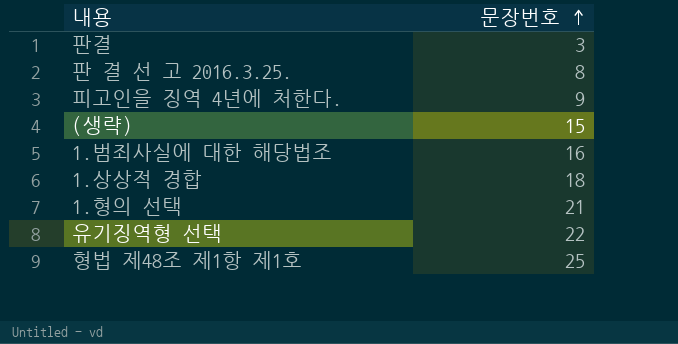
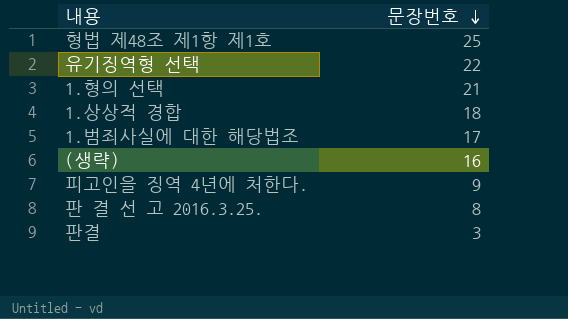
row order: 문장번호 ascending -> 문장번호 descending
1.범죄사실에 대한 해당법조 | 문장번호: 16 -> 17
(생략) | 문장번호: 15 -> 16

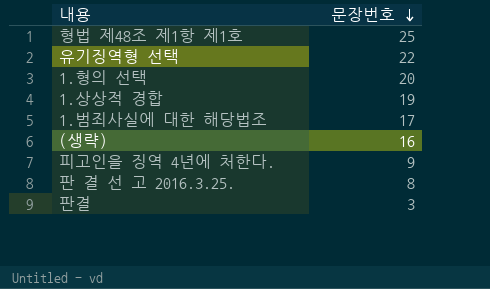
1.형의 선택 | 문장번호: 21 -> 20
1.상상적 경합 | 문장번호: 18 -> 19

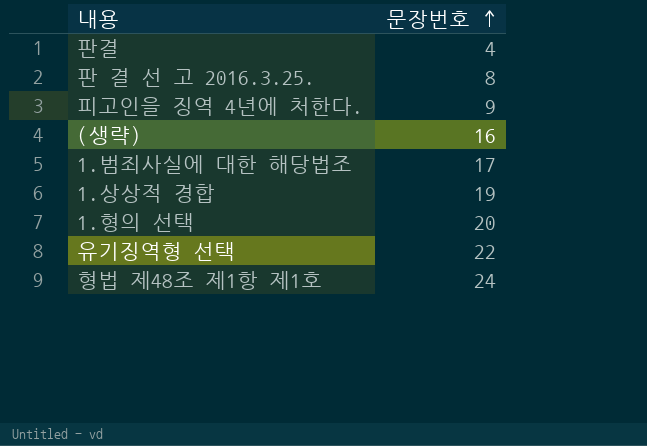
row order: 문장번호 descending -> 문장번호 ascending
판결 | 문장번호: 3 -> 4
형법 제48조 제1항 제1호 | 문장번호: 25 -> 24

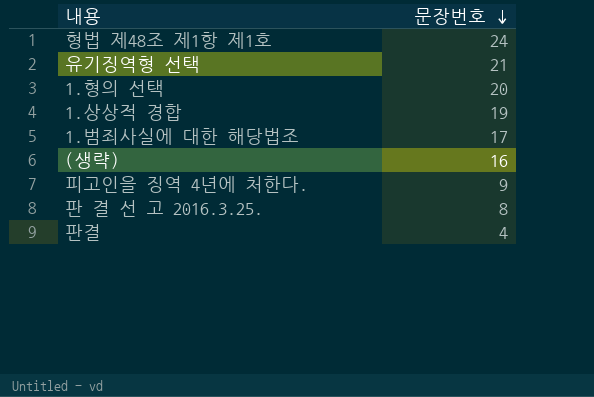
row order: 문장번호 ascending -> 문장번호 descending
유기징역형 선택 | 문장번호: 22 -> 21

